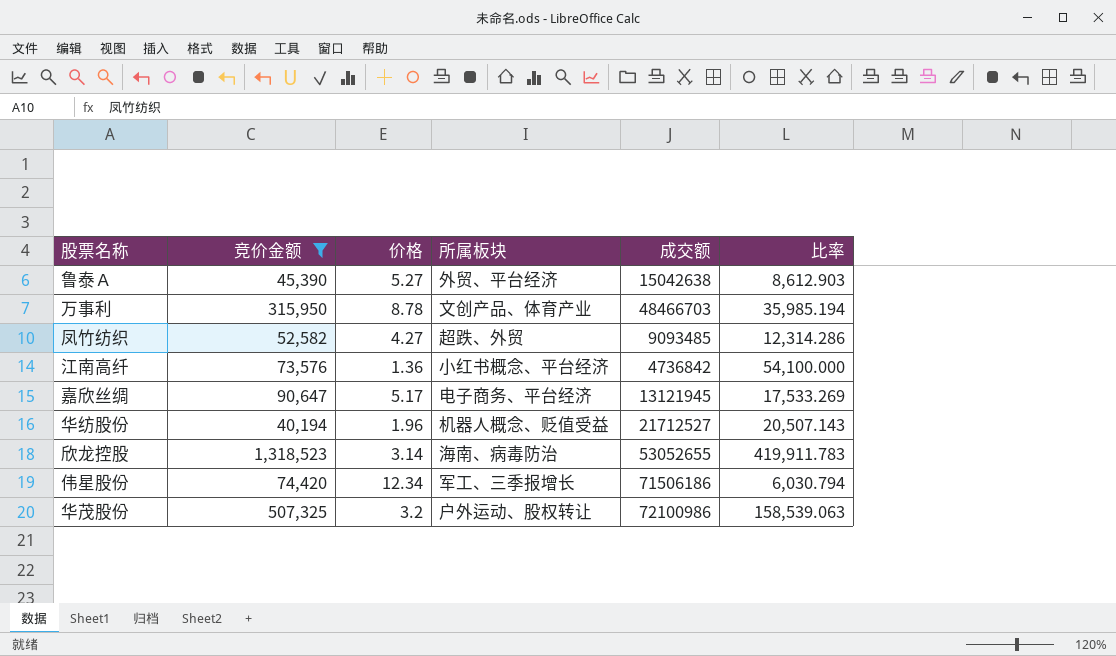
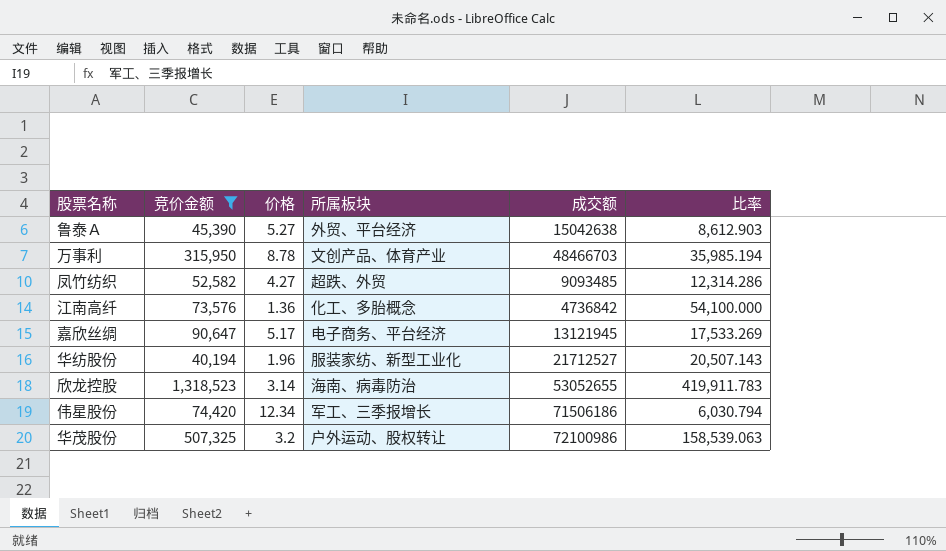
江南高纤 | 所属板块: 小红书概念、平台经济 -> 化工、多胎概念
华纺股份 | 所属板块: 机器人概念、贬值受益 -> 服装家纺、新型工业化

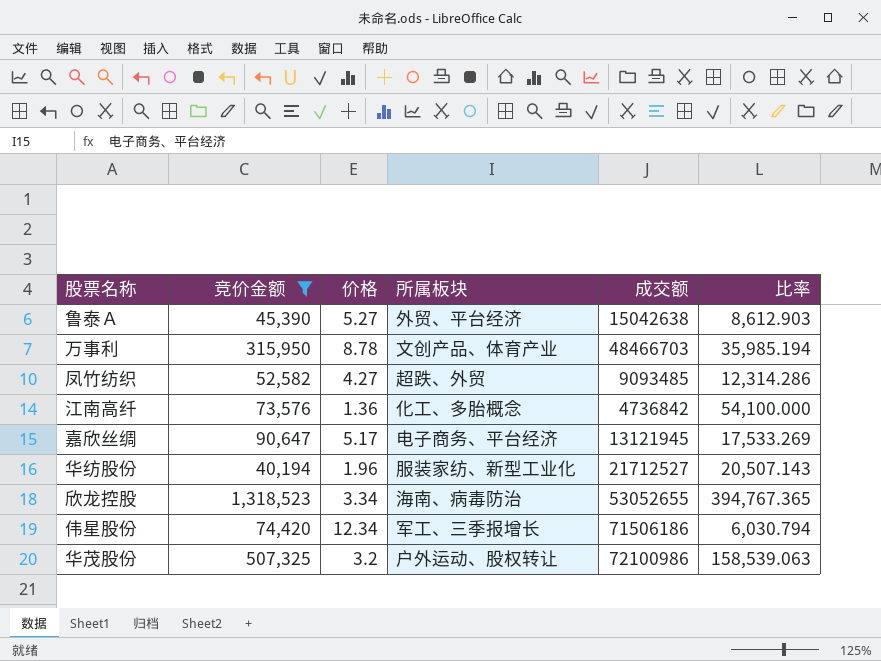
欣龙控股 | 价格: 3.14 -> 3.34
欣龙控股 | 比率: 419,911.783 -> 394,767.365

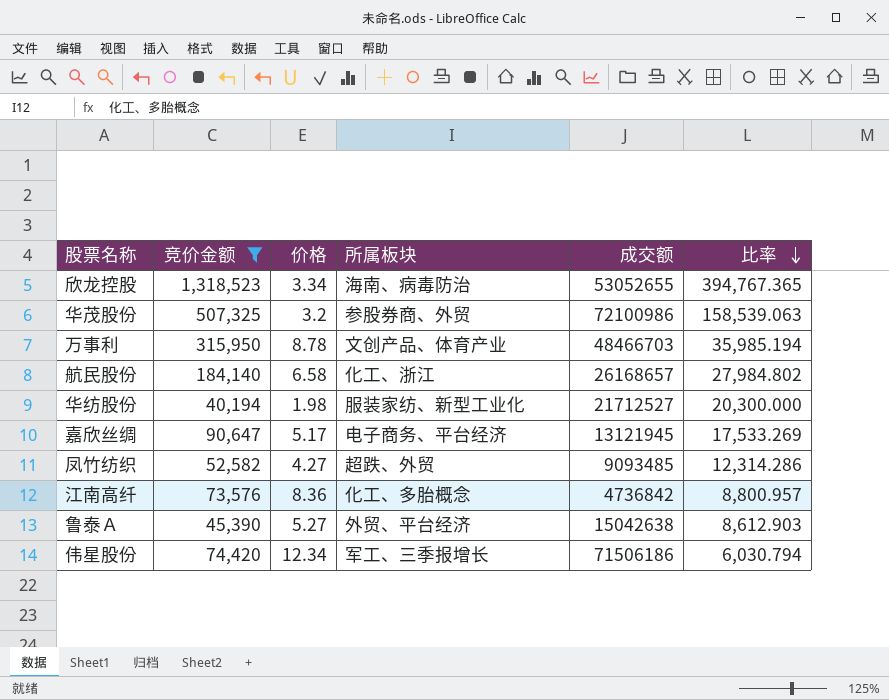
row order: none -> 比率 descending
华茂股份 | 所属板块: 户外运动、股权转让 -> 参股券商、外贸
row 航民股份: none -> 184,140 | 6.58 | 化工、浙江 | 26168657 | 27,984.802
华纺股份 | 价格: 1.96 -> 1.98
华纺股份 | 比率: 20,507.143 -> 20,300.000
江南高纤 | 价格: 1.36 -> 8.36
江南高纤 | 比率: 54,100.000 -> 8,800.957

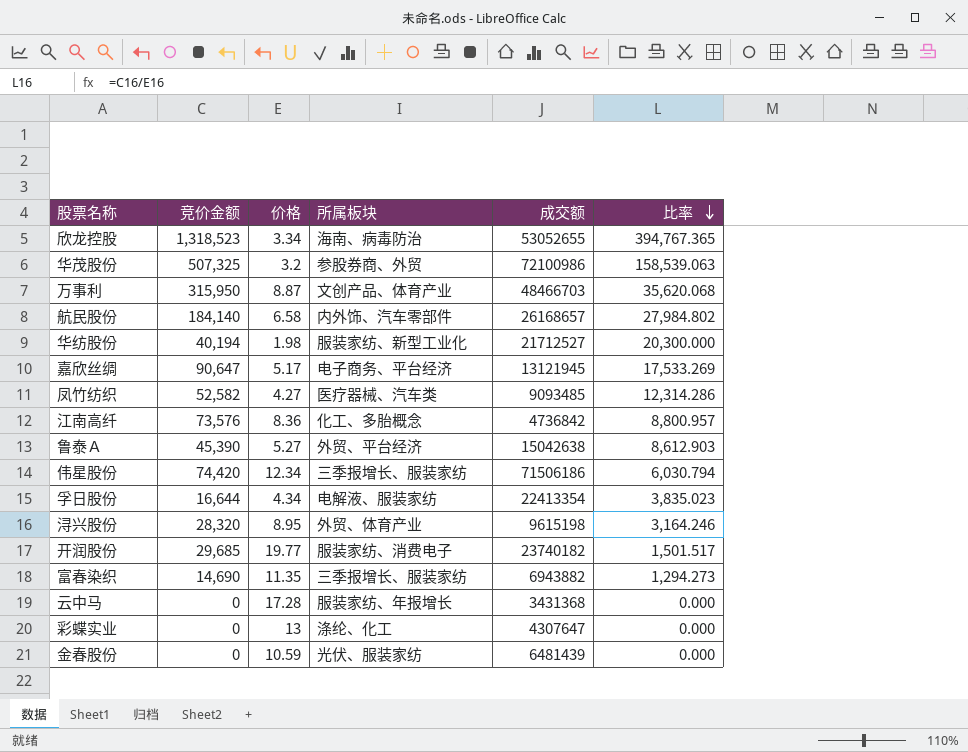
filter: 竞价金额 >= 40,194 -> none
万事利 | 价格: 8.78 -> 8.87
万事利 | 比率: 35,985.194 -> 35,620.068
航民股份 | 所属板块: 化工、浙江 -> 内外饰、汽车零部件
凤竹纺织 | 所属板块: 超跌、外贸 -> 医疗器械、汽车类
伟星股份 | 所属板块: 军工、三季报增长 -> 三季报增长、服装家纺

